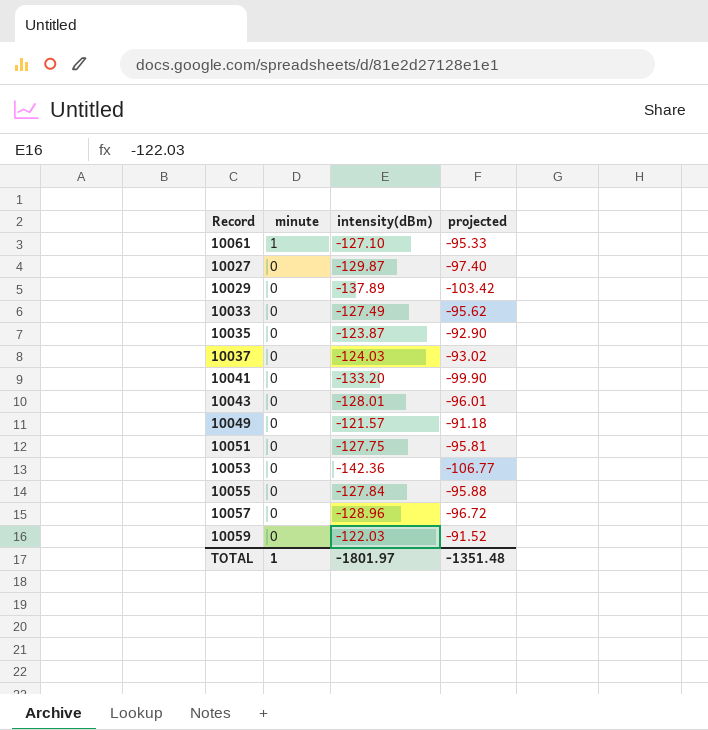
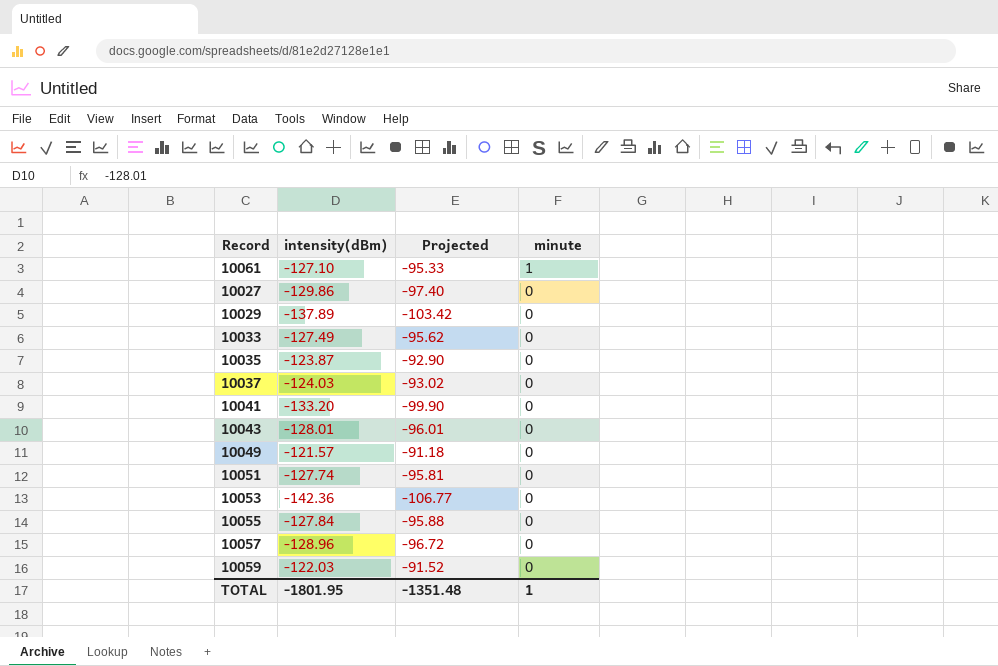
column name: projected -> Projected
column minute | position: 2 -> 4
10027 | intensity(dBm): -129.87 -> -129.86
10051 | intensity(dBm): -127.75 -> -127.74
TOTAL | intensity(dBm): -1801.97 -> -1801.95

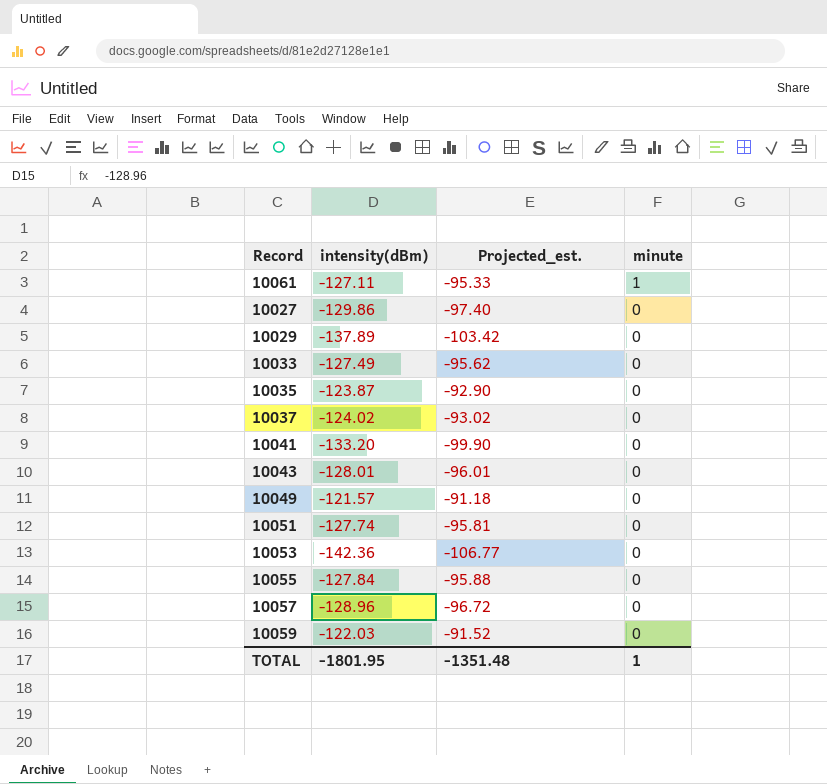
column name: Projected -> Projected_est.
10061 | intensity(dBm): -127.10 -> -127.11
10037 | intensity(dBm): -124.03 -> -124.02

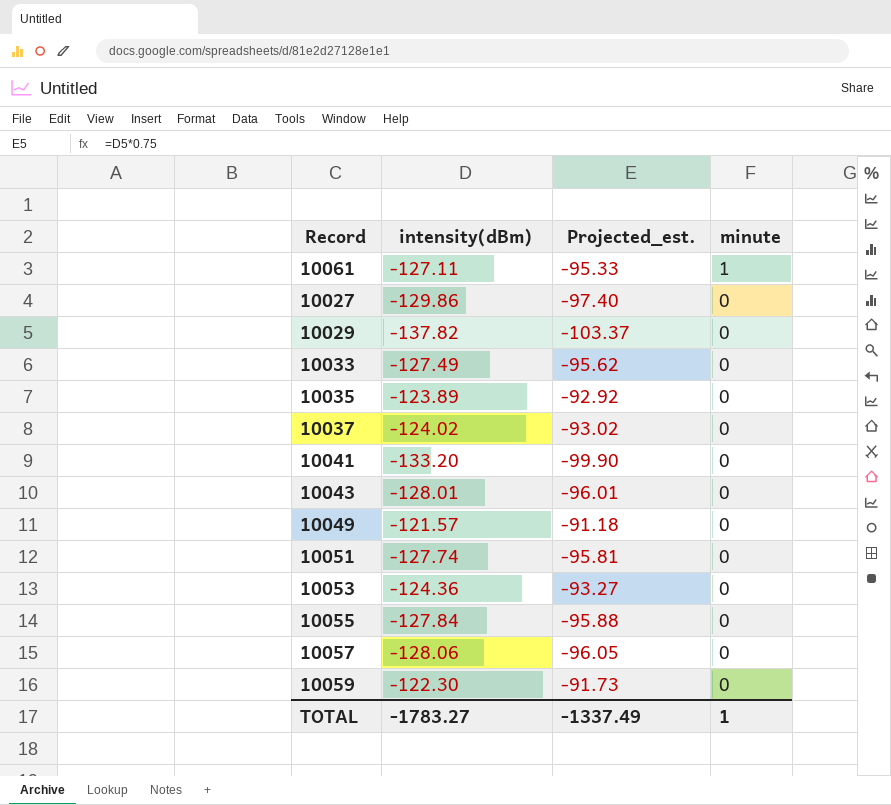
10029 | intensity(dBm): -137.89 -> -137.82
10029 | Projected_est.: -103.42 -> -103.37
10035 | intensity(dBm): -123.87 -> -123.89
10035 | Projected_est.: -92.90 -> -92.92
10053 | intensity(dBm): -142.36 -> -124.36
10053 | Projected_est.: -106.77 -> -93.27
10057 | intensity(dBm): -128.96 -> -128.06
10057 | Projected_est.: -96.72 -> -96.05
10059 | intensity(dBm): -122.03 -> -122.30
10059 | Projected_est.: -91.52 -> -91.73
TOTAL | intensity(dBm): -1801.95 -> -1783.27
TOTAL | Projected_est.: -1351.48 -> -1337.49

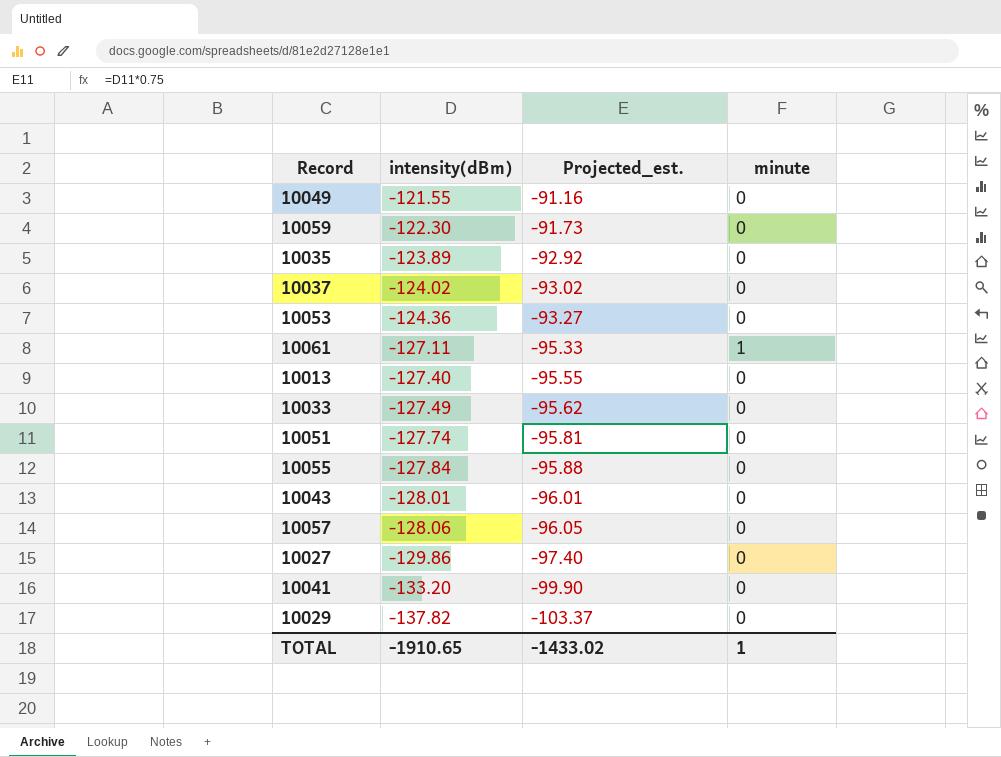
row order: minute descending -> intensity(dBm) descending
10049 | intensity(dBm): -121.57 -> -121.55
10049 | Projected_est.: -91.18 -> -91.16
row 10013: none -> -127.40 | -95.55 | 0
TOTAL | intensity(dBm): -1783.27 -> -1910.65
TOTAL | Projected_est.: -1337.49 -> -1433.02

